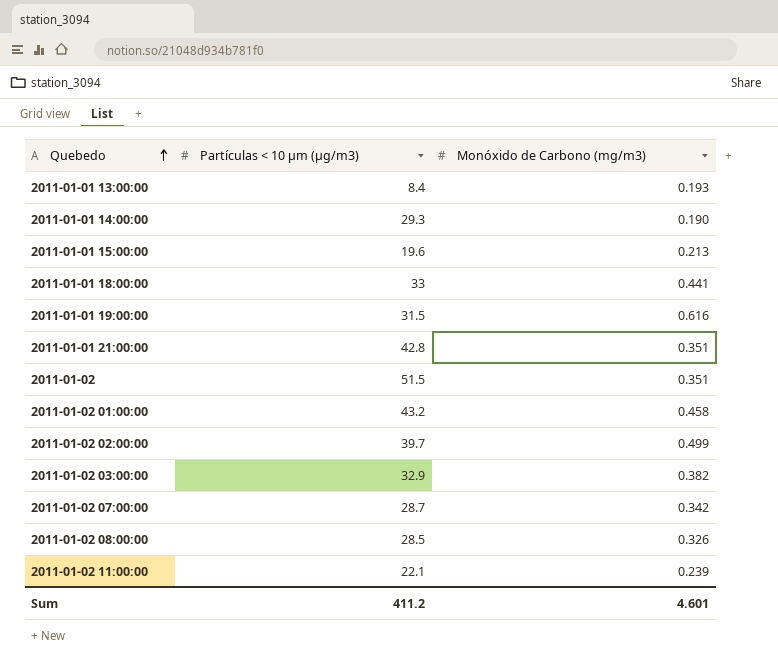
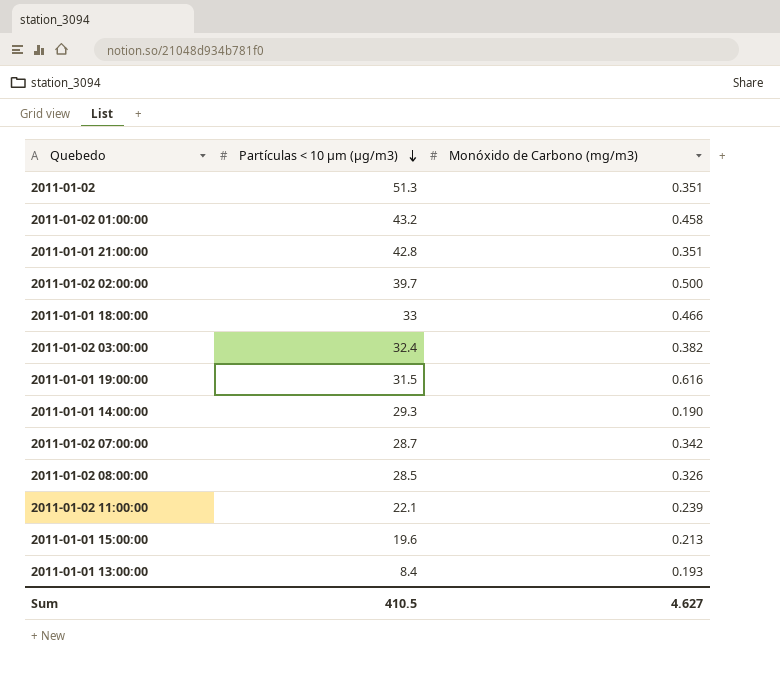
row order: Quebedo ascending -> Partículas < 10 µm (µg/m3) descending
2011-01-02 | Partículas < 10 µm (µg/m3): 51.5 -> 51.3
2011-01-02 02:00:00 | Monóxido de Carbono (mg/m3): 0.499 -> 0.500
2011-01-01 18:00:00 | Monóxido de Carbono (mg/m3): 0.441 -> 0.466
2011-01-02 03:00:00 | Partículas < 10 µm (µg/m3): 32.9 -> 32.4
Sum | Partículas < 10 µm (µg/m3): 411.2 -> 410.5
Sum | Monóxido de Carbono (mg/m3): 4.601 -> 4.627

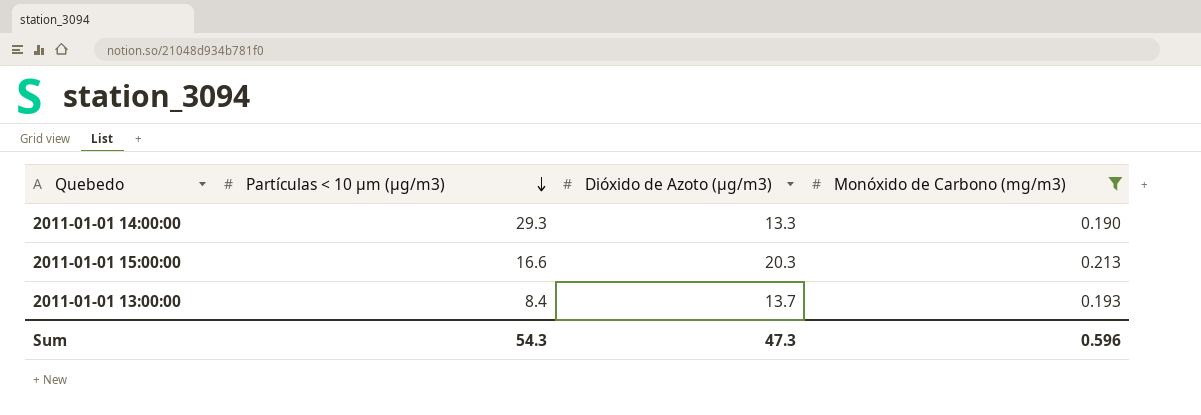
filter: none -> Monóxido de Carbono (mg/m3) <= 0.213
column Dióxido de Azoto (µg/m3) | position: none -> 3
2011-01-01 15:00:00 | Partículas < 10 µm (µg/m3): 19.6 -> 16.6
Sum | Partículas < 10 µm (µg/m3): 410.5 -> 54.3
Sum | Monóxido de Carbono (mg/m3): 4.627 -> 0.596

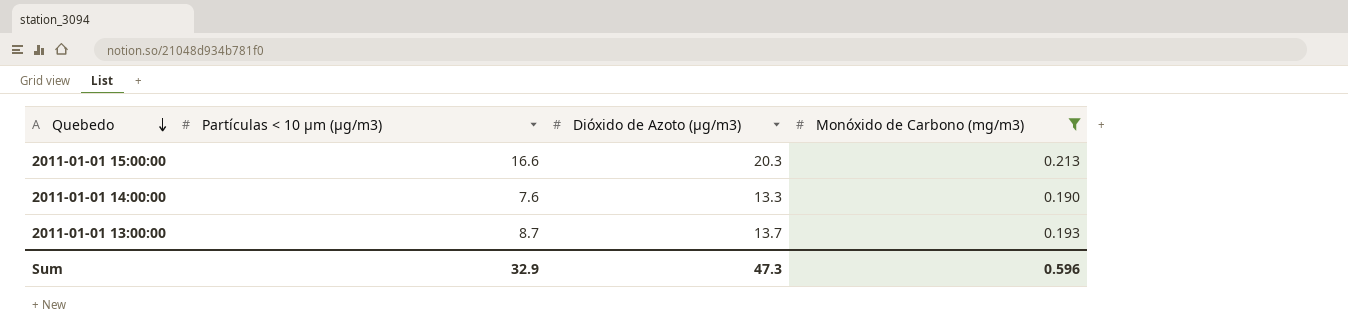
row order: Partículas < 10 µm (µg/m3) descending -> Quebedo descending
2011-01-01 14:00:00 | Partículas < 10 µm (µg/m3): 29.3 -> 7.6
2011-01-01 13:00:00 | Partículas < 10 µm (µg/m3): 8.4 -> 8.7
Sum | Partículas < 10 µm (µg/m3): 54.3 -> 32.9

